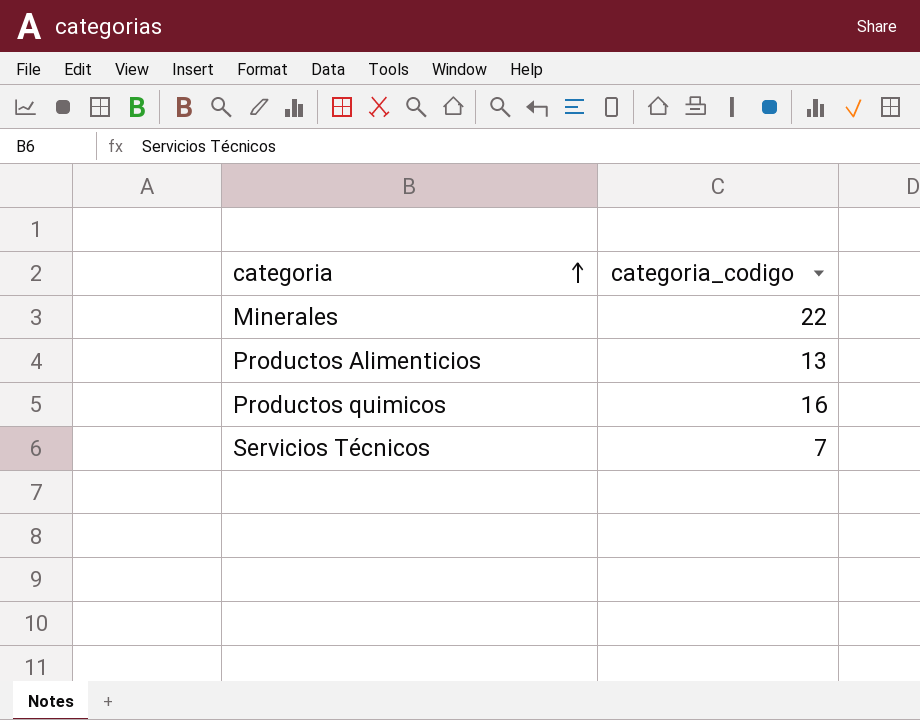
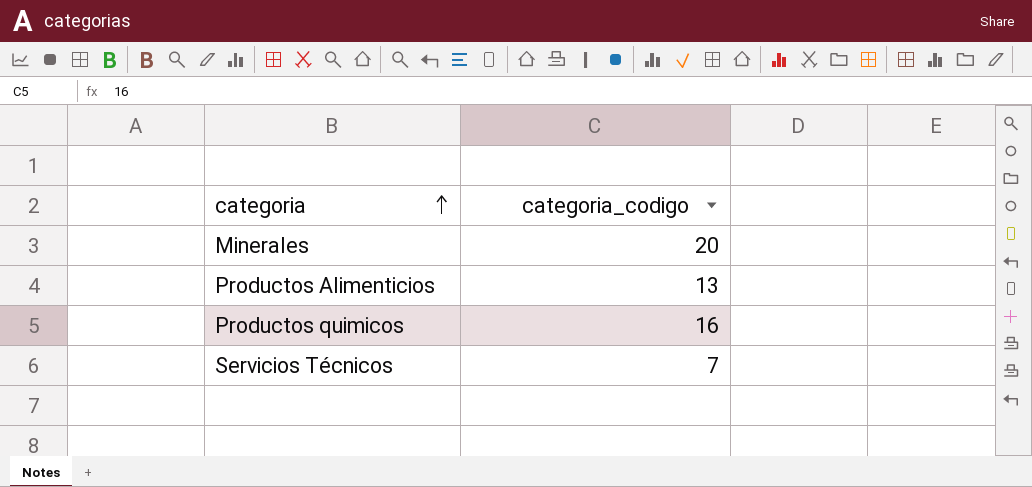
Minerales | categoria_codigo: 22 -> 20

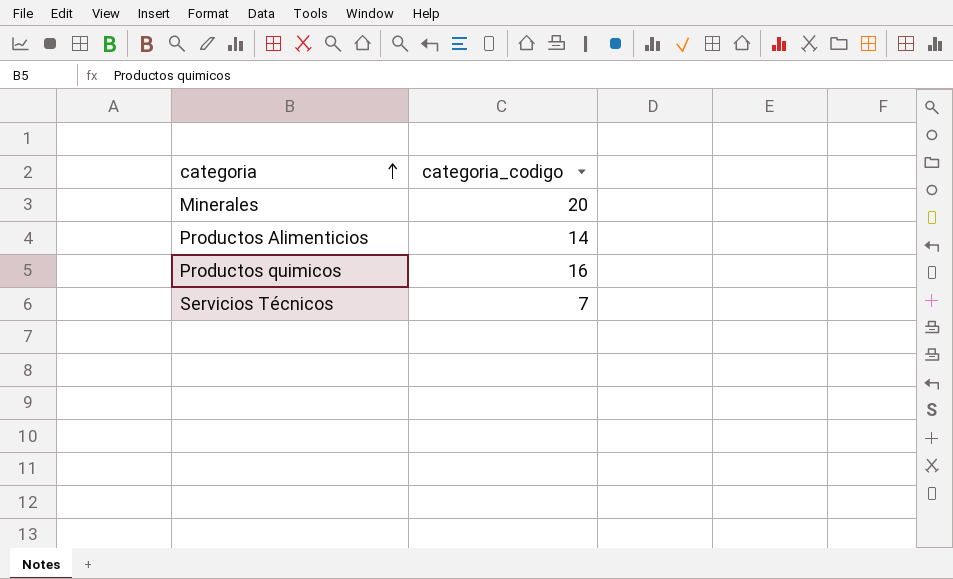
Productos Alimenticios | categoria_codigo: 13 -> 14

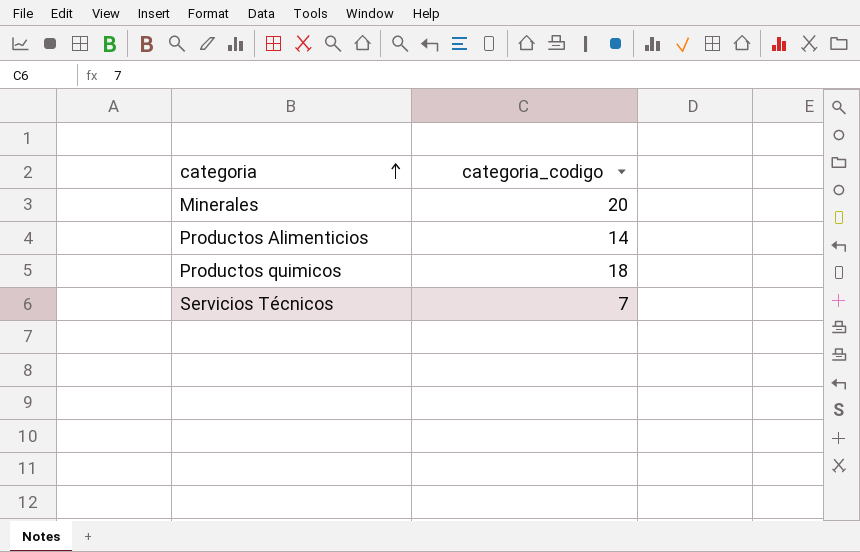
Productos quimicos | categoria_codigo: 16 -> 18

